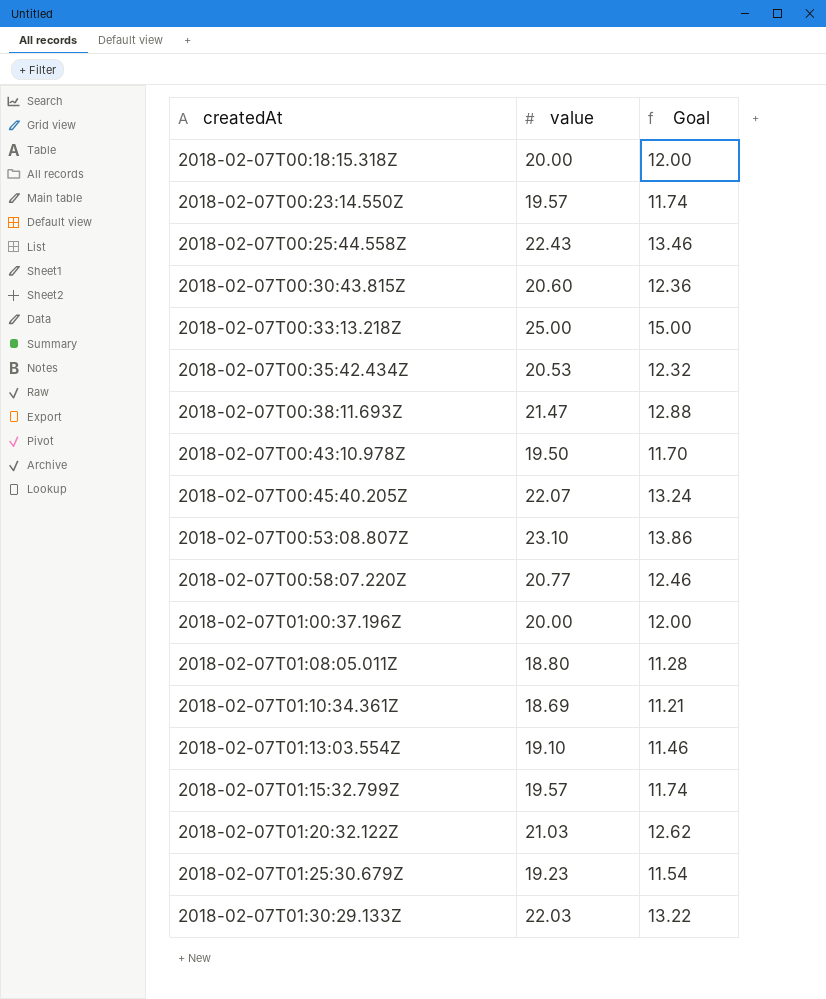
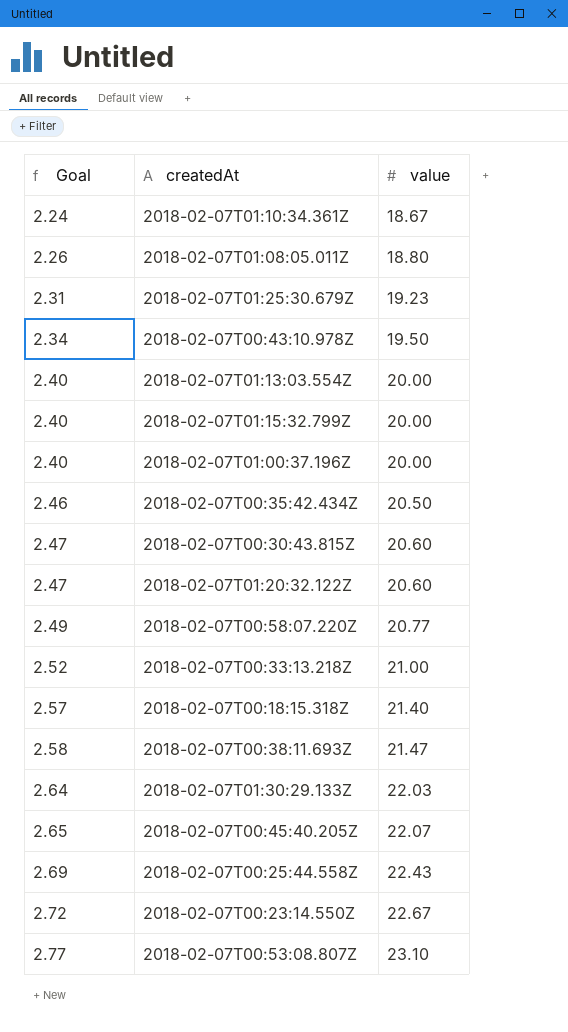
row order: createdAt ascending -> Goal ascending
column Goal | formula: [value] * 0.6 -> [value] * 0.12
column Goal | position: 3 -> 1
2018-02-07T01:10:34.361Z | value: 18.69 -> 18.67
2018-02-07T01:13:03.554Z | value: 19.10 -> 20.00
2018-02-07T01:15:32.799Z | value: 19.57 -> 20.00
2018-02-07T00:35:42.434Z | value: 20.53 -> 20.50
2018-02-07T01:20:32.122Z | value: 21.03 -> 20.60
2018-02-07T00:33:13.218Z | value: 25.00 -> 21.00
2018-02-07T00:18:15.318Z | value: 20.00 -> 21.40
2018-02-07T00:23:14.550Z | value: 19.57 -> 22.67

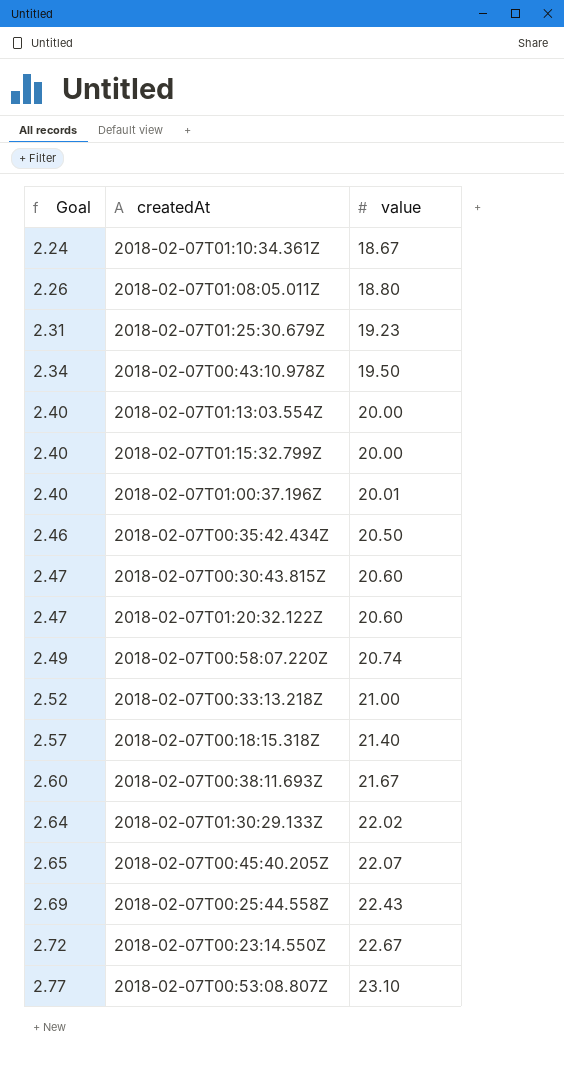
2018-02-07T01:00:37.196Z | value: 20.00 -> 20.01
2018-02-07T00:58:07.220Z | value: 20.77 -> 20.74
2018-02-07T00:38:11.693Z | Goal: 2.58 -> 2.60
2018-02-07T00:38:11.693Z | value: 21.47 -> 21.67
2018-02-07T01:30:29.133Z | value: 22.03 -> 22.02

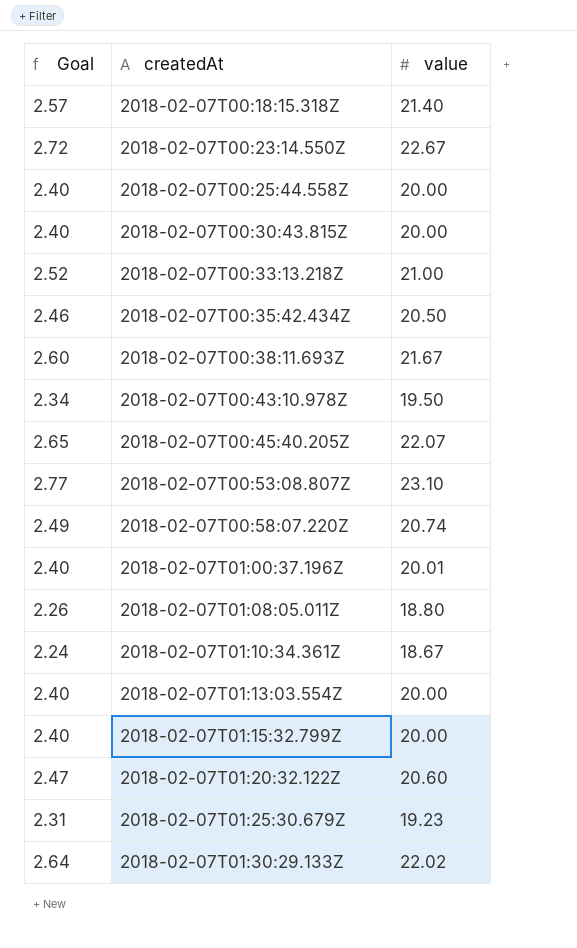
row order: Goal ascending -> createdAt ascending
2018-02-07T00:25:44.558Z | Goal: 2.69 -> 2.40
2018-02-07T00:25:44.558Z | value: 22.43 -> 20.00
2018-02-07T00:30:43.815Z | Goal: 2.47 -> 2.40
2018-02-07T00:30:43.815Z | value: 20.60 -> 20.00

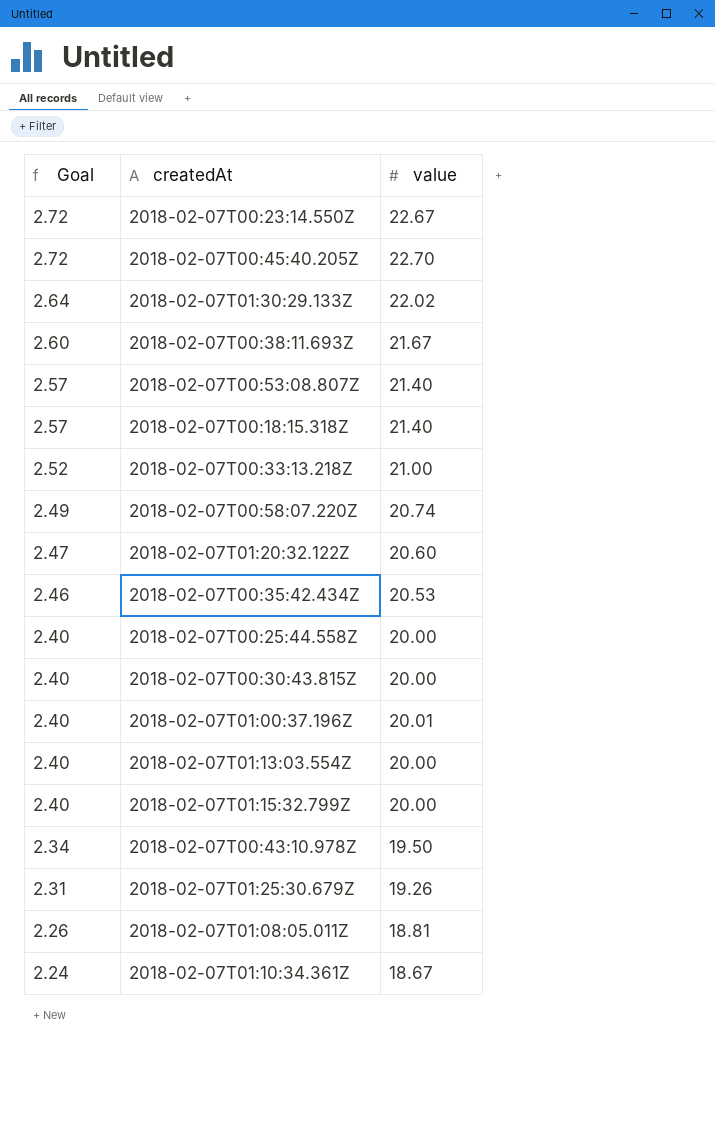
row order: createdAt ascending -> Goal descending
2018-02-07T00:45:40.205Z | Goal: 2.65 -> 2.72
2018-02-07T00:45:40.205Z | value: 22.07 -> 22.70
2018-02-07T00:53:08.807Z | Goal: 2.77 -> 2.57
2018-02-07T00:53:08.807Z | value: 23.10 -> 21.40
2018-02-07T00:35:42.434Z | value: 20.50 -> 20.53
2018-02-07T01:25:30.679Z | value: 19.23 -> 19.26
2018-02-07T01:08:05.011Z | value: 18.80 -> 18.81

